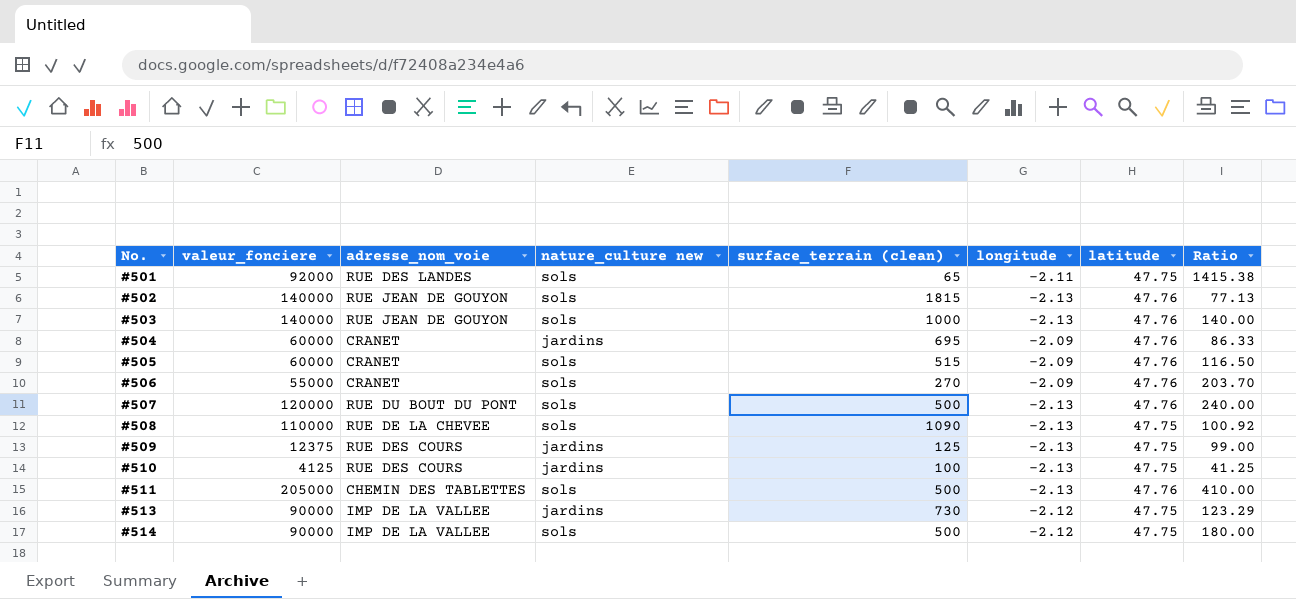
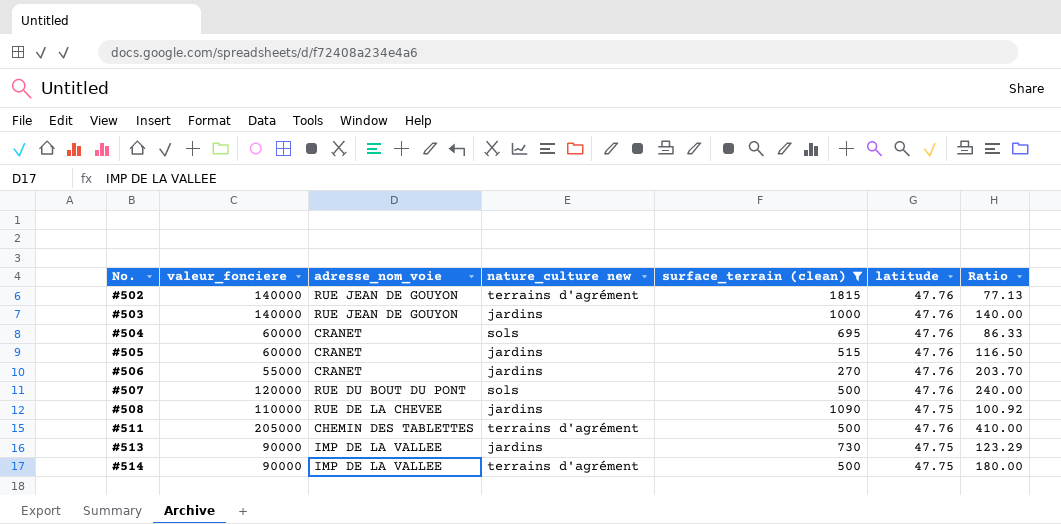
filter: none -> surface_terrain (clean) >= 270
column longitude | position: 6 -> none
#502 | nature_culture new: sols -> terrains d'agrément
#503 | nature_culture new: sols -> jardins
#504 | nature_culture new: jardins -> sols
#505 | nature_culture new: sols -> jardins
#506 | nature_culture new: sols -> jardins
#508 | nature_culture new: sols -> jardins
#511 | nature_culture new: sols -> terrains d'agrément
#514 | nature_culture new: sols -> terrains d'agrément

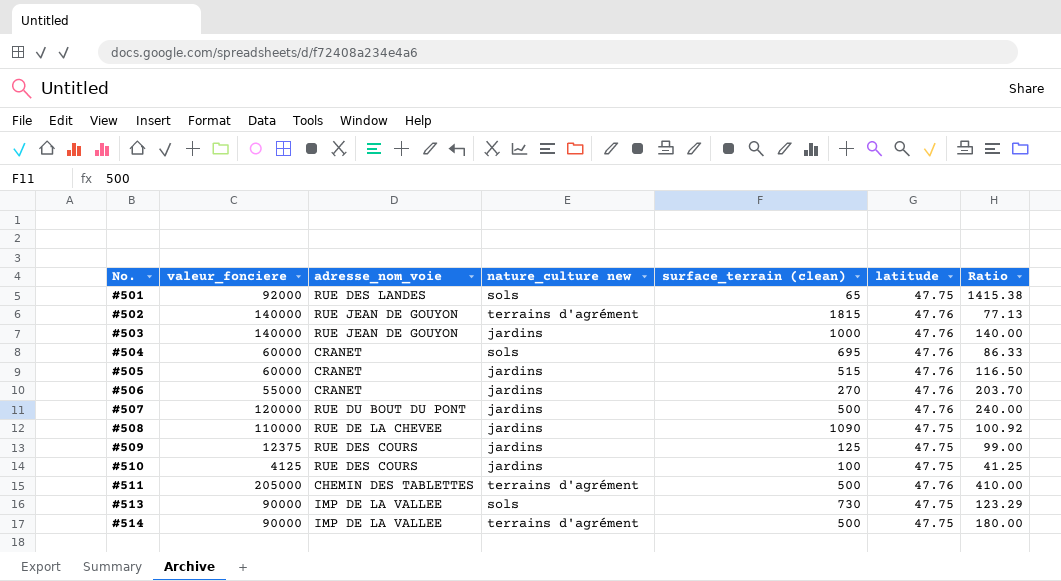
filter: surface_terrain (clean) >= 270 -> none
#507 | nature_culture new: sols -> jardins
#513 | nature_culture new: jardins -> sols

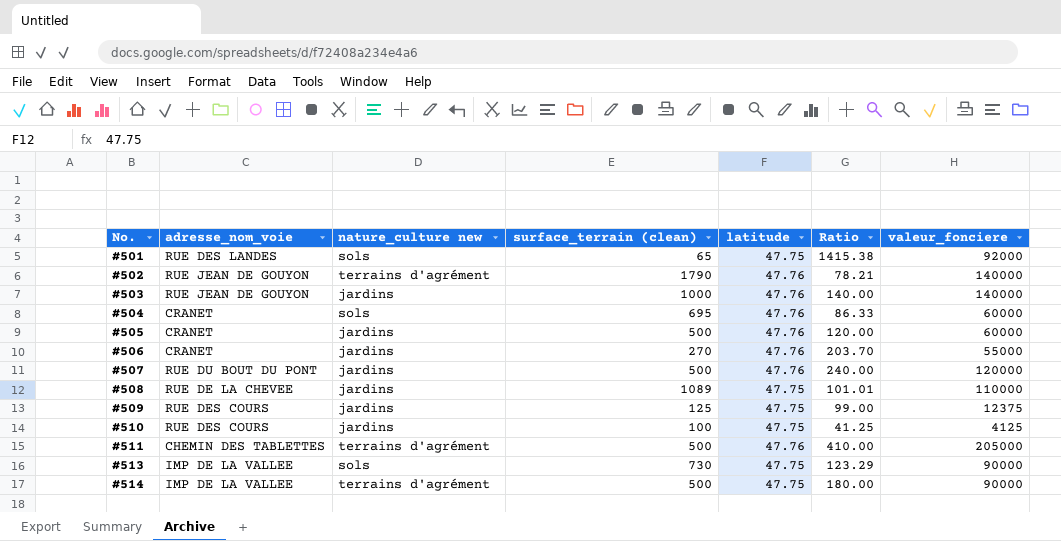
column valeur_fonciere | position: 2 -> 7
#502 | surface_terrain (clean): 1815 -> 1790
#502 | Ratio: 77.13 -> 78.21
#505 | surface_terrain (clean): 515 -> 500
#505 | Ratio: 116.50 -> 120.00
#508 | surface_terrain (clean): 1090 -> 1089
#508 | Ratio: 100.92 -> 101.01

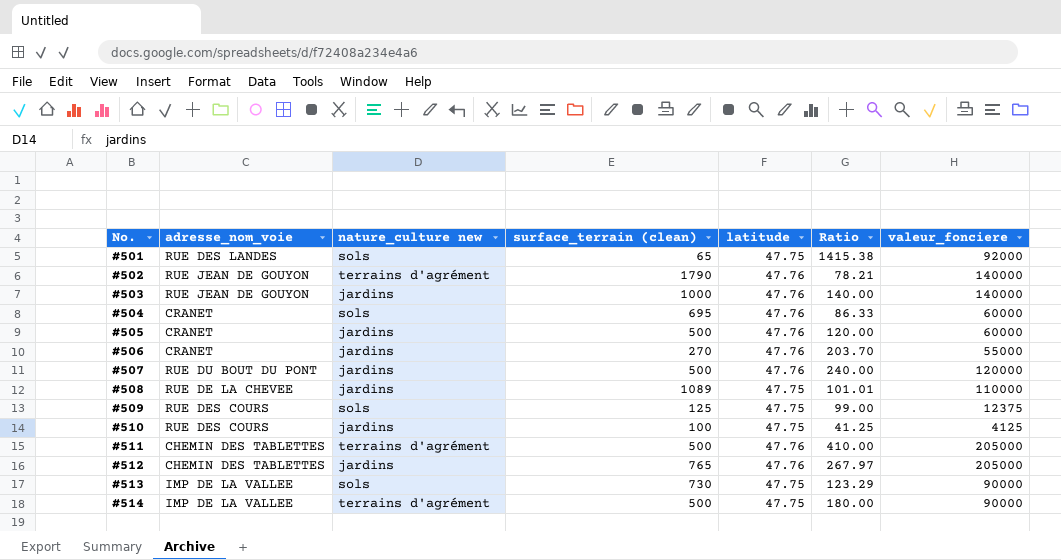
#509 | nature_culture new: jardins -> sols
row #512: none -> CHEMIN DES TABLETTES | jardins | 765 | 47.76 | 267.97 | 205000

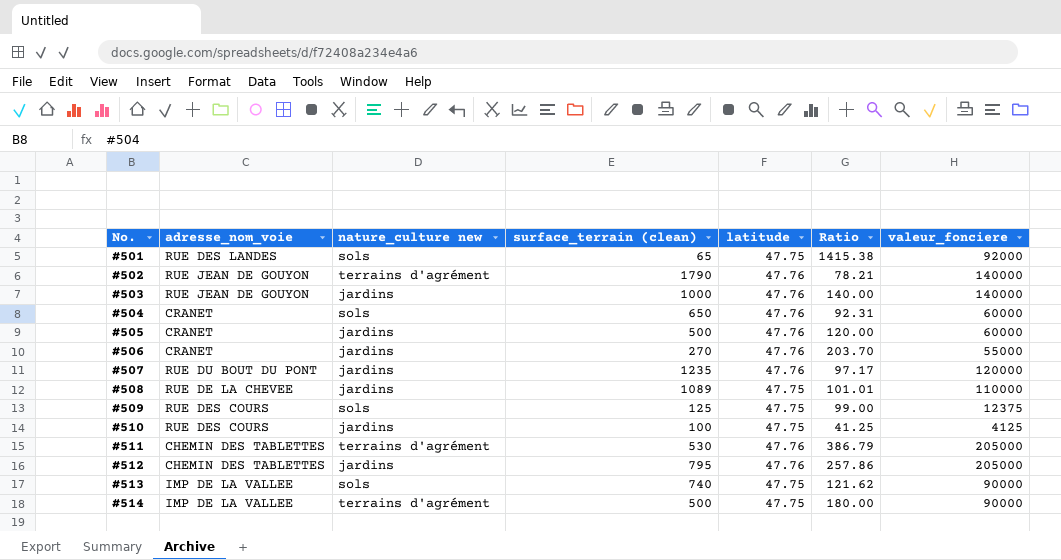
#504 | surface_terrain (clean): 695 -> 650
#504 | Ratio: 86.33 -> 92.31
#507 | surface_terrain (clean): 500 -> 1235
#507 | Ratio: 240.00 -> 97.17
#511 | surface_terrain (clean): 500 -> 530
#511 | Ratio: 410.00 -> 386.79
#512 | surface_terrain (clean): 765 -> 795
#512 | Ratio: 267.97 -> 257.86
#513 | surface_terrain (clean): 730 -> 740
#513 | Ratio: 123.29 -> 121.62

